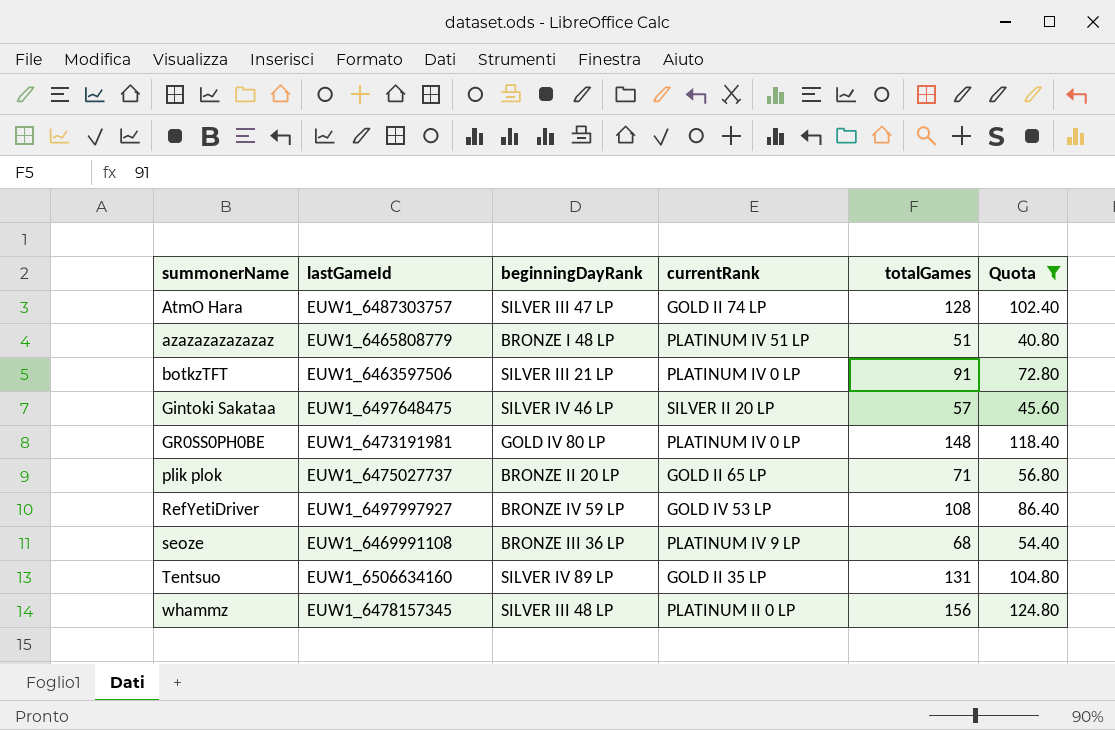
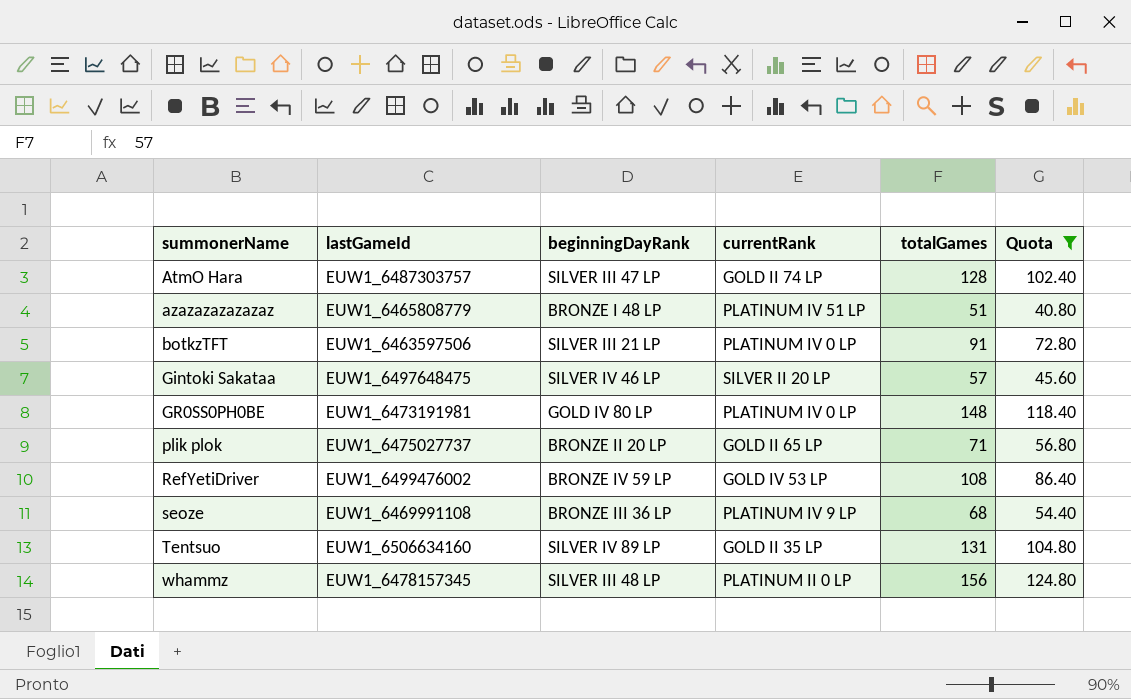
RefYetiDriver | lastGameId: EUW1_6497997927 -> EUW1_6499476002

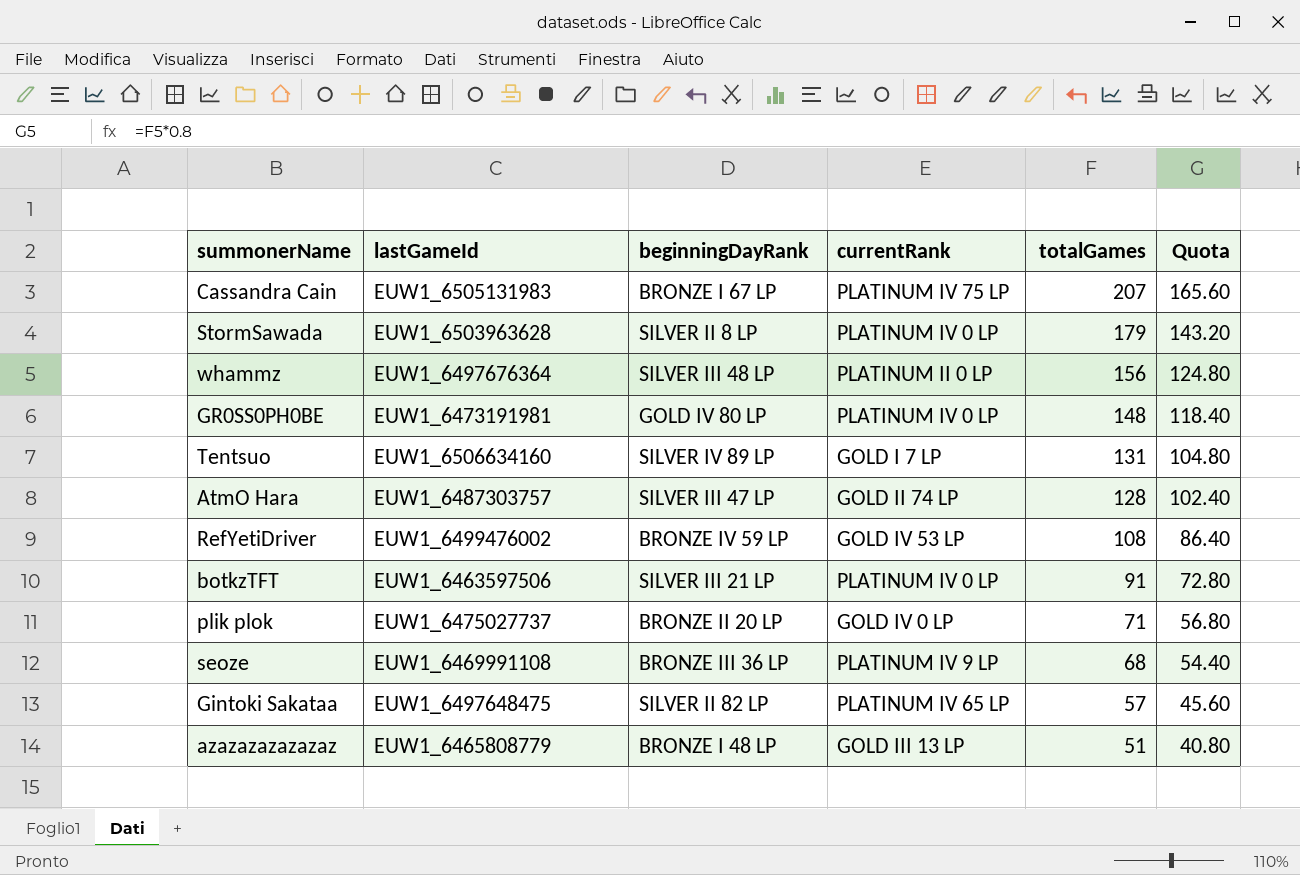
filter: Quota <= 124.80 -> none
row order: summonerName ascending -> totalGames descending
whammz | lastGameId: EUW1_6478157345 -> EUW1_6497676364
Tentsuo | currentRank: GOLD II 35 LP -> GOLD I 7 LP
plik plok | currentRank: GOLD II 65 LP -> GOLD IV 0 LP
Gintoki Sakataa | beginningDayRank: SILVER IV 46 LP -> SILVER II 82 LP
Gintoki Sakataa | currentRank: SILVER II 20 LP -> PLATINUM IV 65 LP
azazazazazazaz | currentRank: PLATINUM IV 51 LP -> GOLD III 13 LP

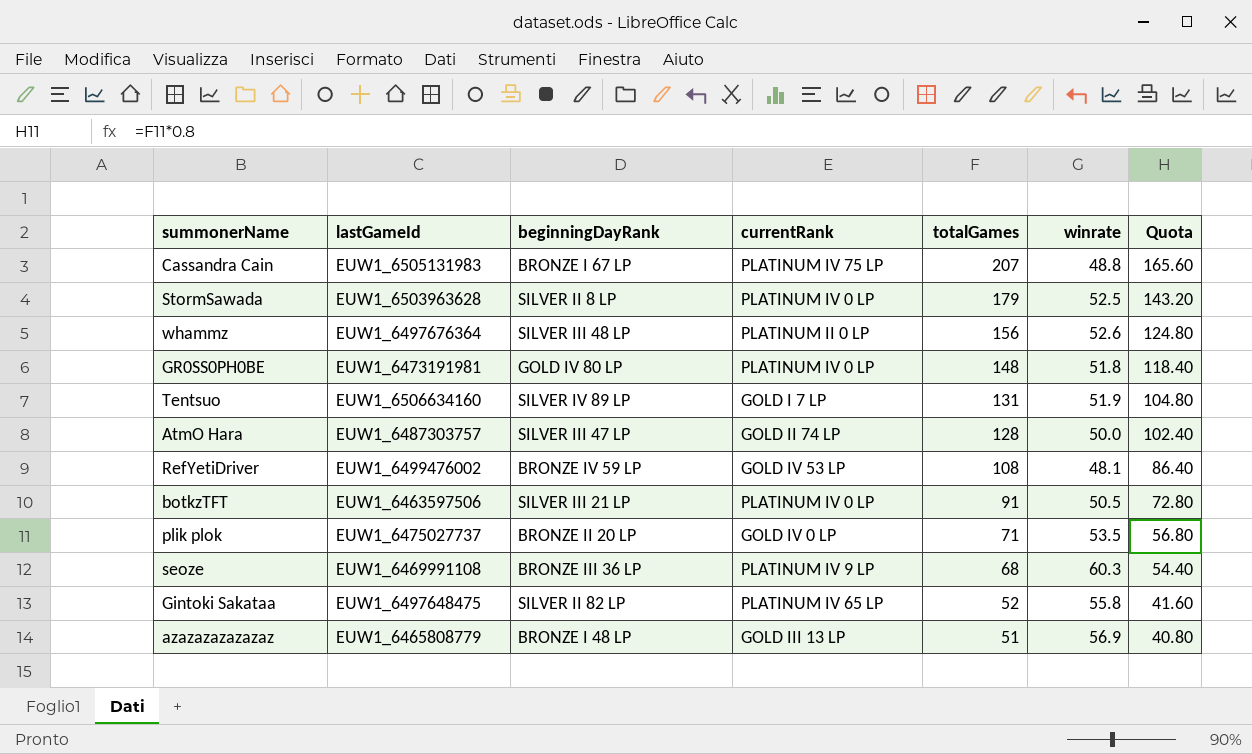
column winrate | position: none -> 6
Gintoki Sakataa | totalGames: 57 -> 52
Gintoki Sakataa | Quota: 45.60 -> 41.60

